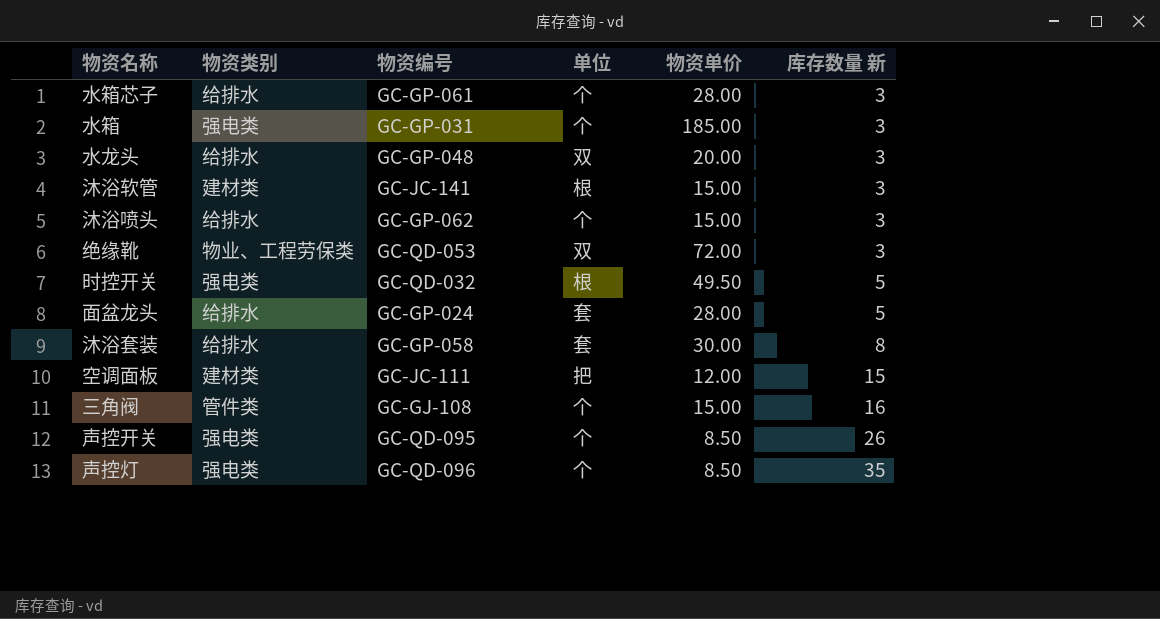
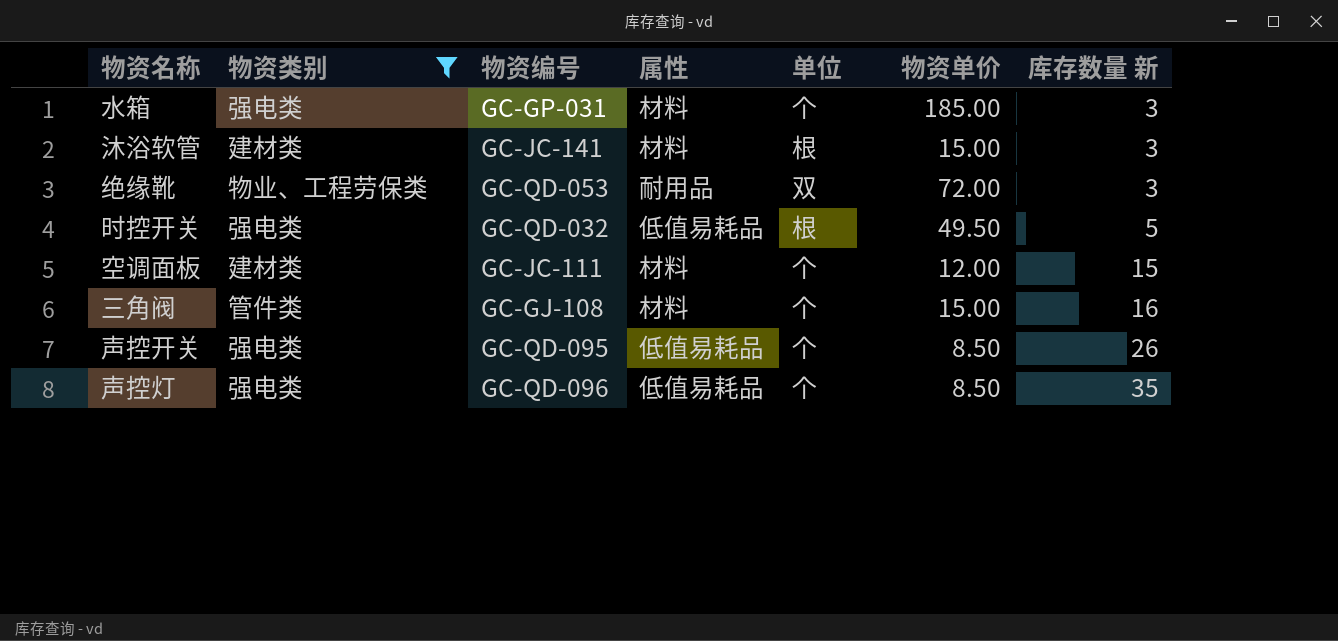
filter: none -> 物资类别 != 给排水
column 属性 | position: none -> 4
空调面板 | 单位: 把 -> 个

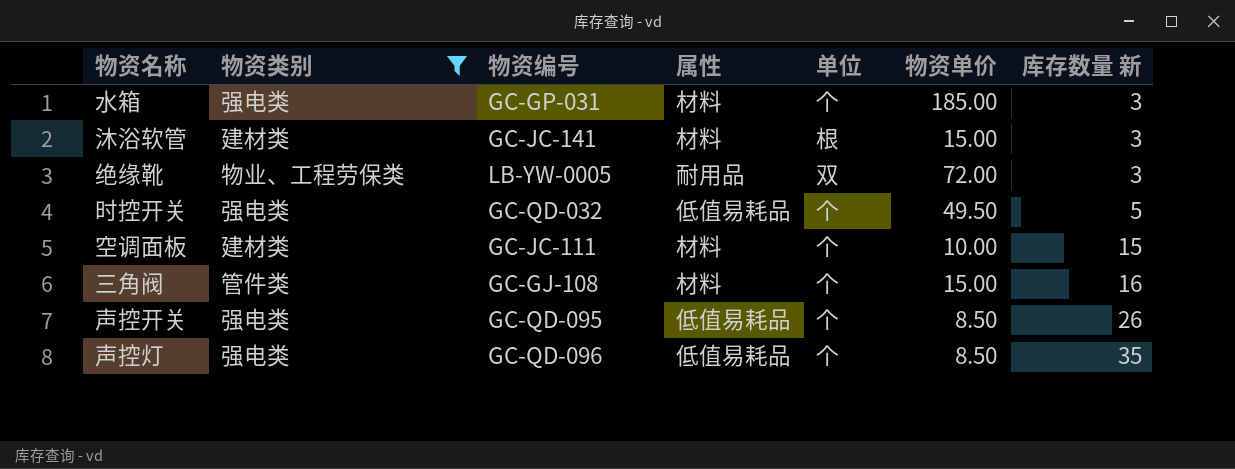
绝缘靴 | 物资编号: GC-QD-053 -> LB-YW-0005
时控开关 | 单位: 根 -> 个
空调面板 | 物资单价: 12.00 -> 10.00

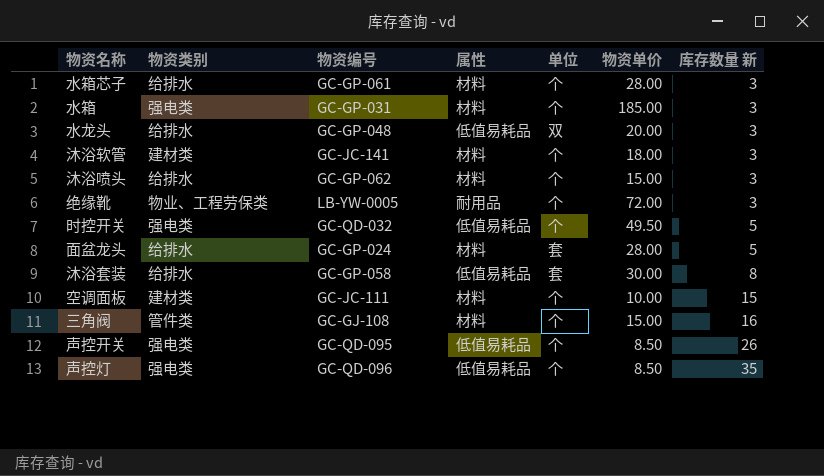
filter: 物资类别 != 给排水 -> none
沐浴软管 | 单位: 根 -> 个
沐浴软管 | 物资单价: 15.00 -> 18.00
绝缘靴 | 单位: 双 -> 个

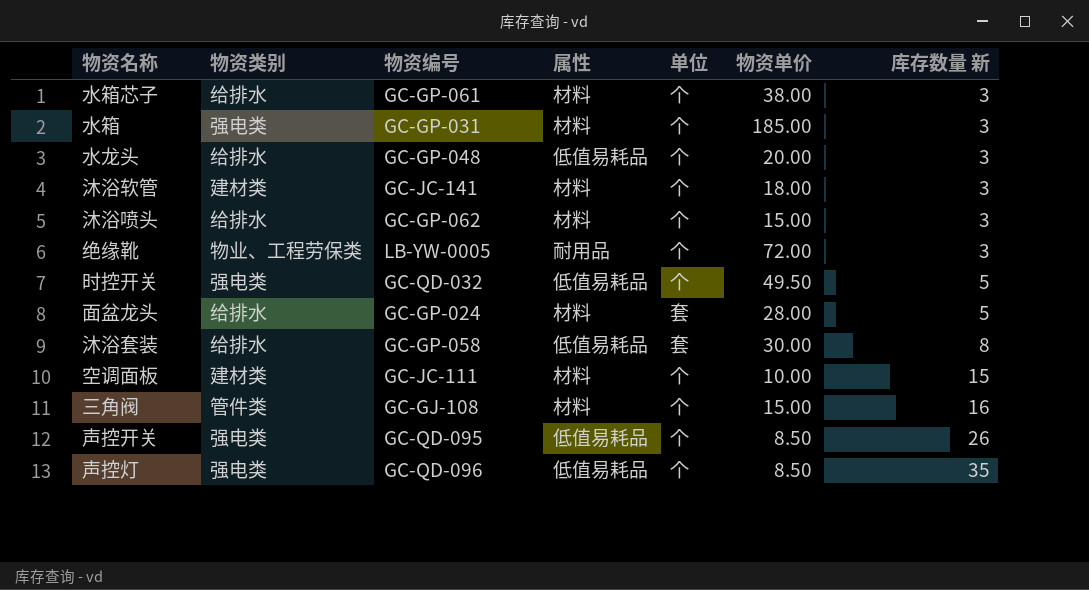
水箱芯子 | 物资单价: 28.00 -> 38.00
水龙头 | 单位: 双 -> 个

